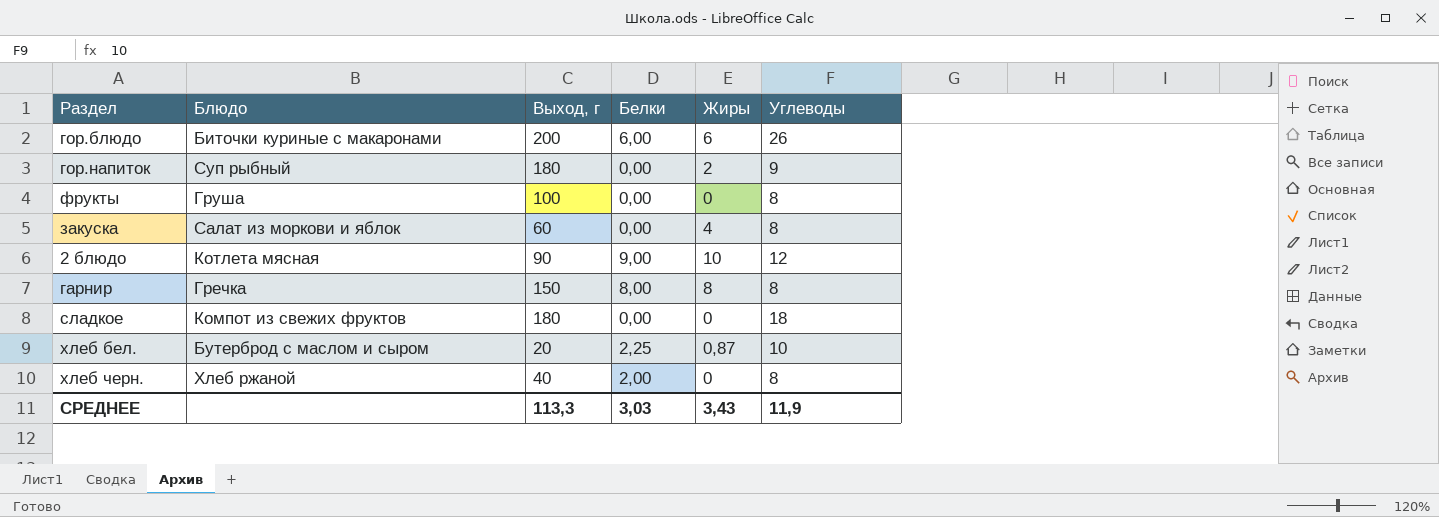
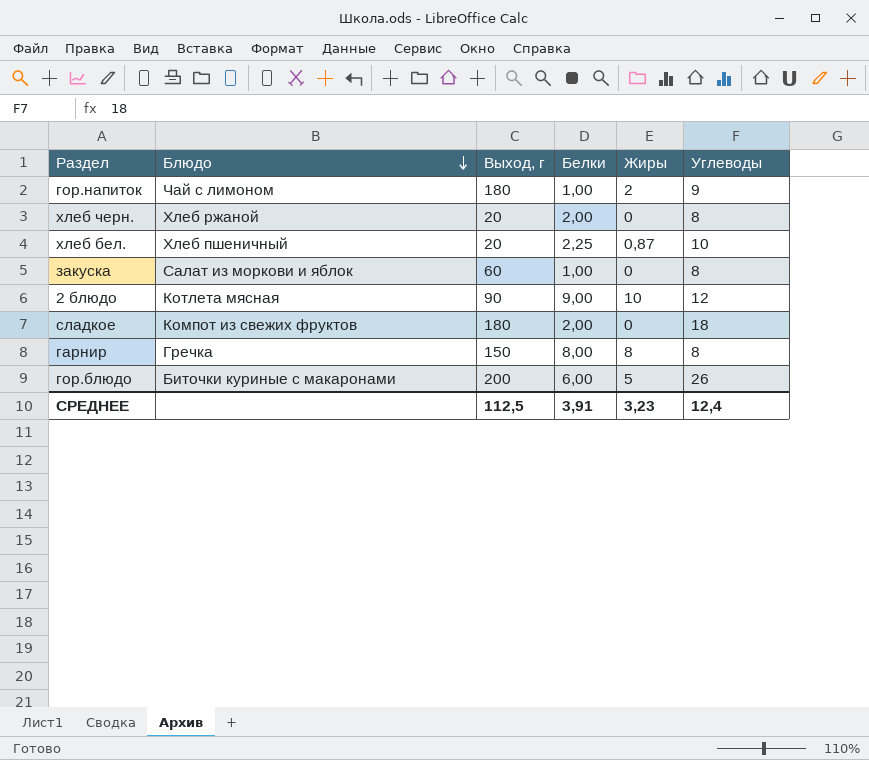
row order: none -> Блюдо descending
row фрукты: Груша | 100 | 0,00 | 0 | 8 -> none
гор.напиток | Блюдо: Суп рыбный -> Чай с лимоном
гор.напиток | Белки: 0,00 -> 1,00
хлеб черн. | Выход, г: 40 -> 20
хлеб бел. | Блюдо: Бутерброд с маслом и сыром -> Хлеб пшеничный
закуска | Белки: 0,00 -> 1,00
закуска | Жиры: 4 -> 0
сладкое | Белки: 0,00 -> 2,00
гор.блюдо | Жиры: 6 -> 5
СРЕДНЕЕ | Выход, г: 113,3 -> 112,5
СРЕДНЕЕ | Белки: 3,03 -> 3,91
СРЕДНЕЕ | Жиры: 3,43 -> 3,23
СРЕДНЕЕ | Углеводы: 11,9 -> 12,4

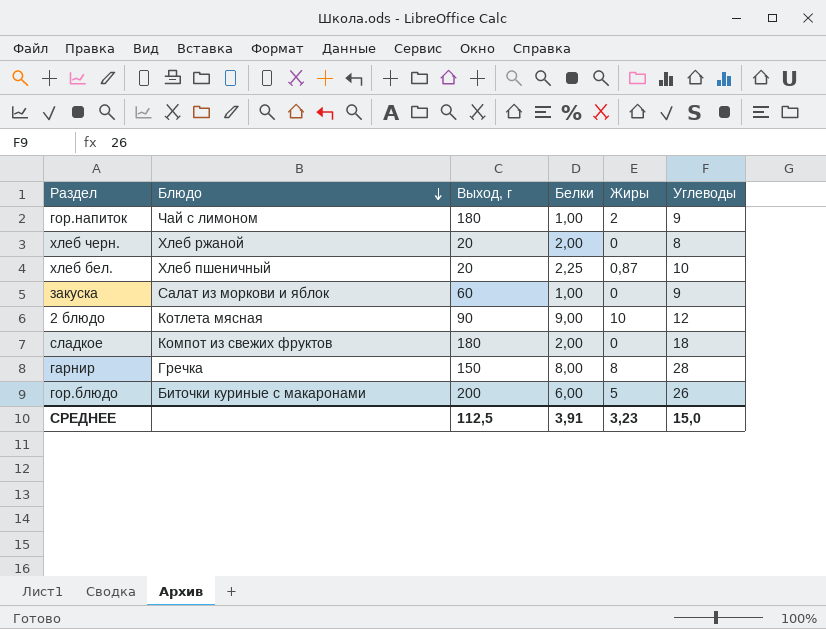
закуска | Углеводы: 8 -> 9
гарнир | Углеводы: 8 -> 28
СРЕДНЕЕ | Углеводы: 12,4 -> 15,0

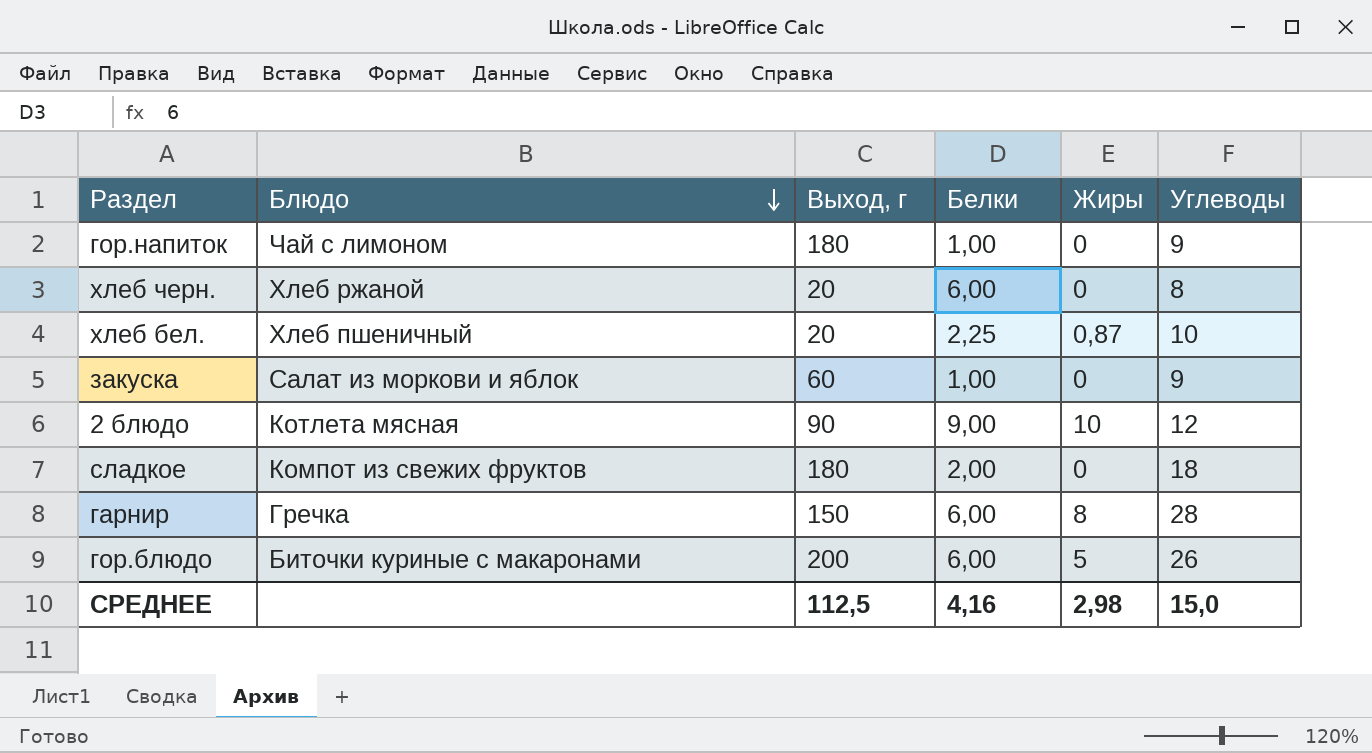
гор.напиток | Жиры: 2 -> 0
хлеб черн. | Белки: 2,00 -> 6,00
гарнир | Белки: 8,00 -> 6,00
СРЕДНЕЕ | Белки: 3,91 -> 4,16
СРЕДНЕЕ | Жиры: 3,23 -> 2,98

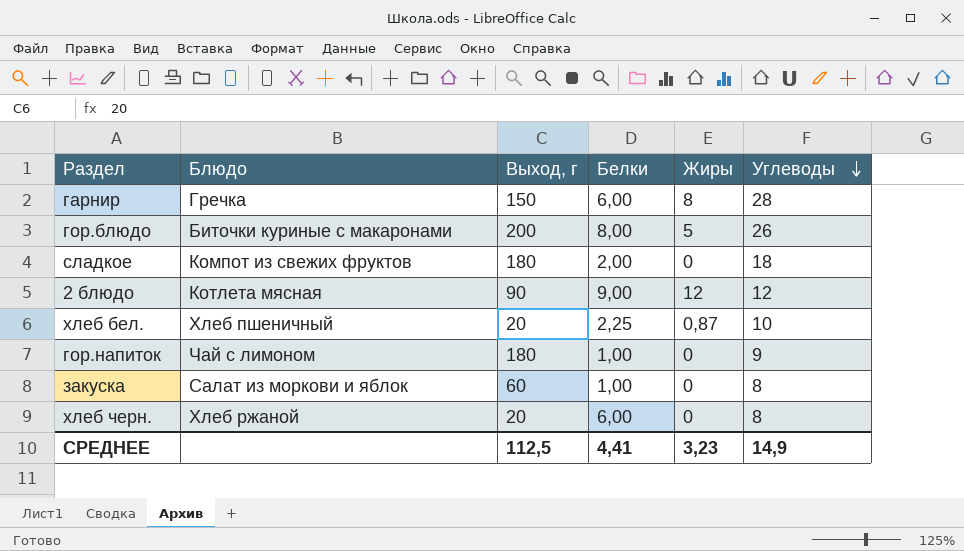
row order: Блюдо descending -> Углеводы descending
гор.блюдо | Белки: 6,00 -> 8,00
2 блюдо | Жиры: 10 -> 12
закуска | Углеводы: 9 -> 8
СРЕДНЕЕ | Белки: 4,16 -> 4,41
СРЕДНЕЕ | Жиры: 2,98 -> 3,23
СРЕДНЕЕ | Углеводы: 15,0 -> 14,9

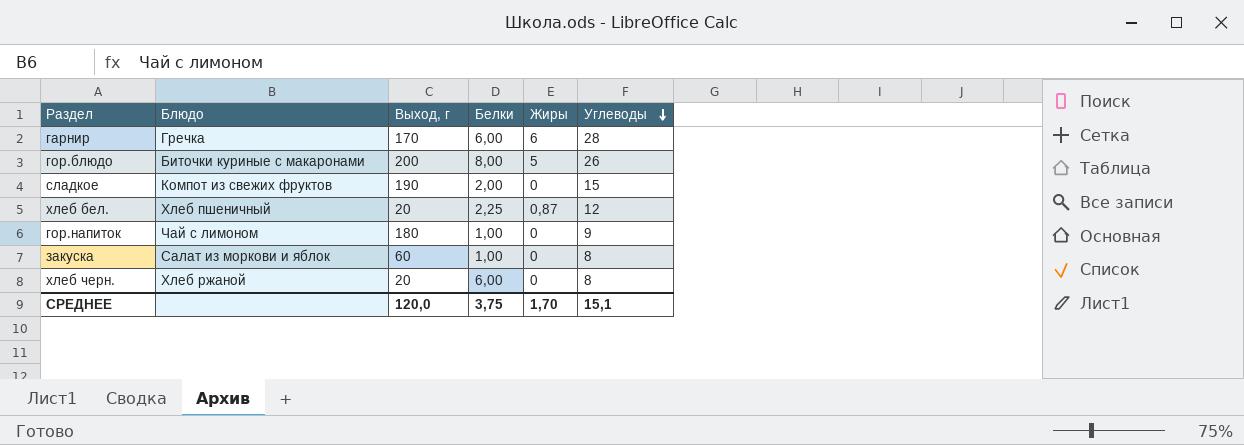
row 2 блюдо: Котлета мясная | 90 | 9,00 | 12 | 12 -> none
гарнир | Выход, г: 150 -> 170
гарнир | Жиры: 8 -> 6
сладкое | Выход, г: 180 -> 190
сладкое | Углеводы: 18 -> 15
хлеб бел. | Углеводы: 10 -> 12
СРЕДНЕЕ | Выход, г: 112,5 -> 120,0
СРЕДНЕЕ | Белки: 4,41 -> 3,75
СРЕДНЕЕ | Жиры: 3,23 -> 1,70
СРЕДНЕЕ | Углеводы: 14,9 -> 15,1

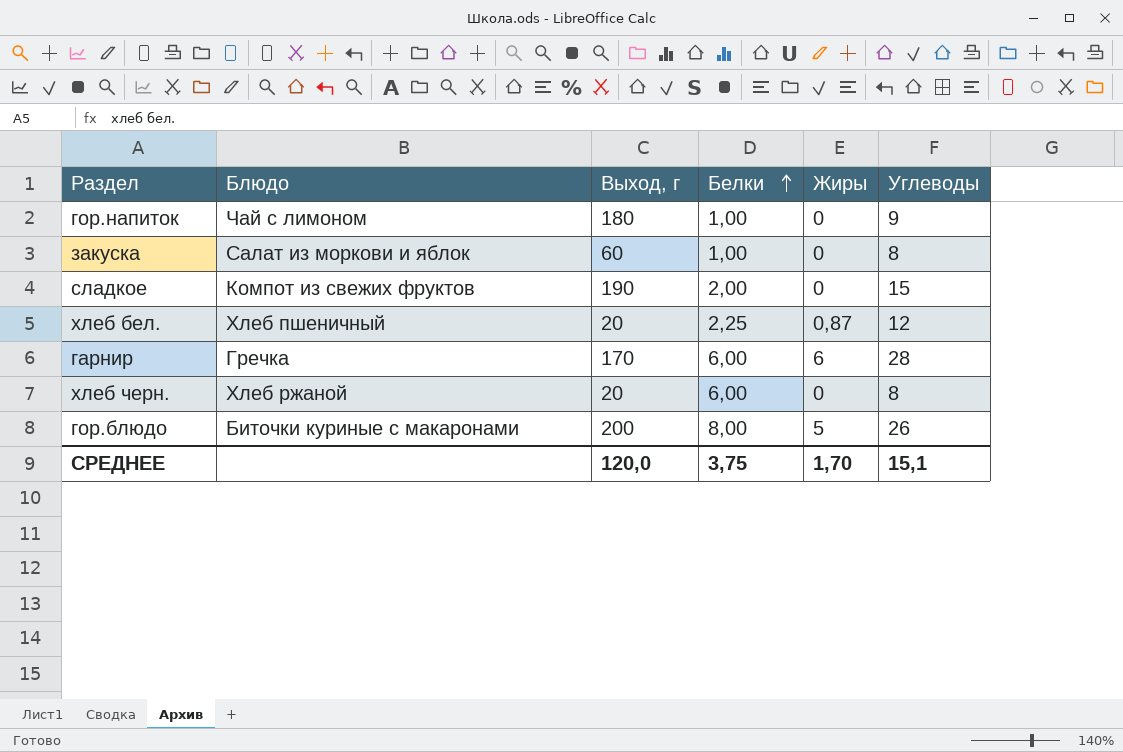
row order: Углеводы descending -> Белки ascending

